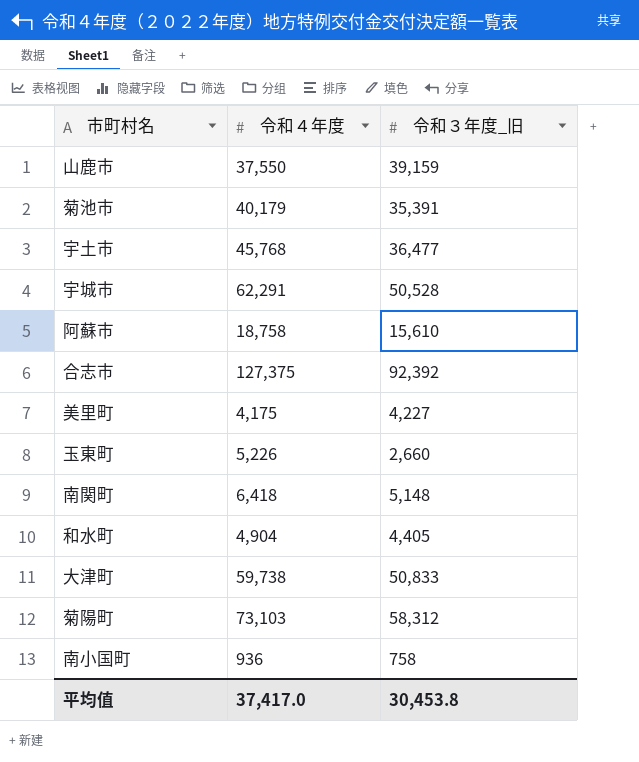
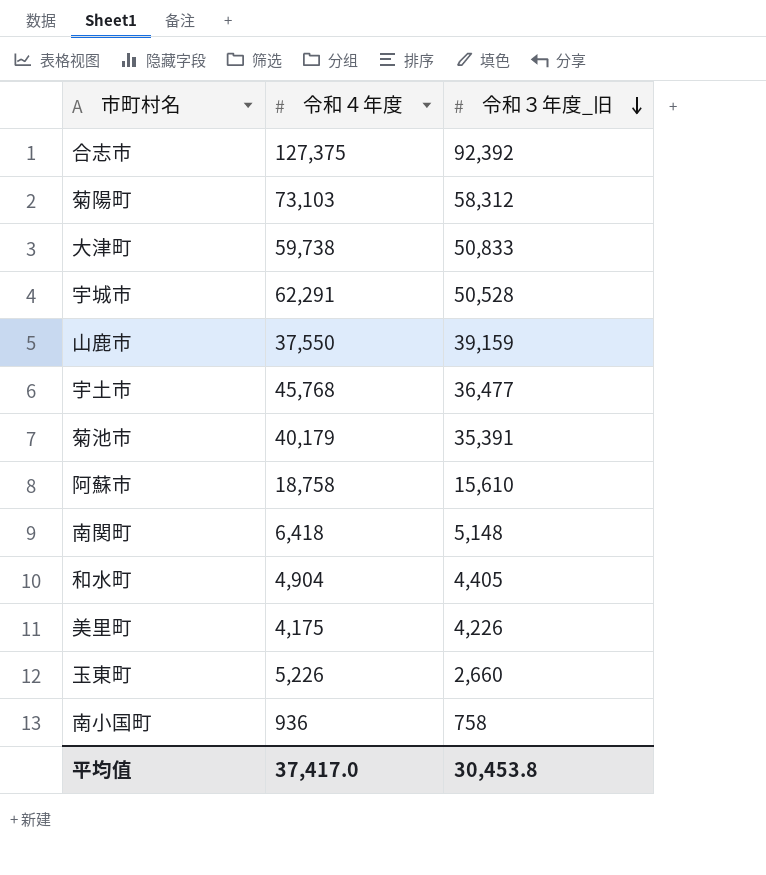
row order: none -> 令和３年度_旧 descending
美里町 | 令和３年度_旧: 4,227 -> 4,226

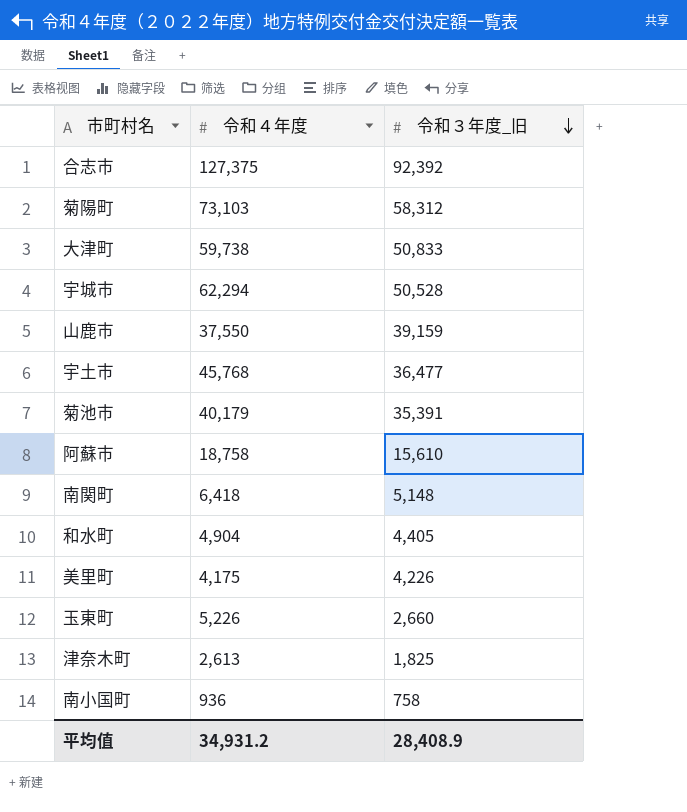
宇城市 | 令和４年度: 62,291 -> 62,294
row 津奈木町: none -> 2,613 | 1,825
平均值 | 令和４年度: 37,417.0 -> 34,931.2
平均值 | 令和３年度_旧: 30,453.8 -> 28,408.9

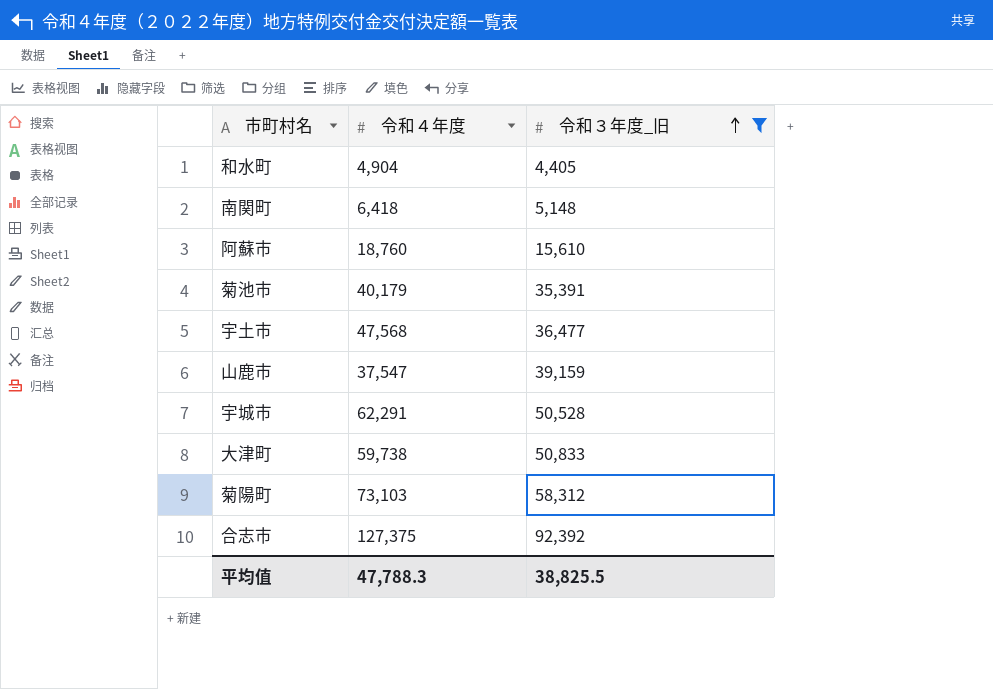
filter: none -> 令和３年度_旧 >= 4,405
row order: 令和３年度_旧 descending -> 令和３年度_旧 ascending
阿蘇市 | 令和４年度: 18,758 -> 18,760
宇土市 | 令和４年度: 45,768 -> 47,568
山鹿市 | 令和４年度: 37,550 -> 37,547
宇城市 | 令和４年度: 62,294 -> 62,291
平均值 | 令和４年度: 34,931.2 -> 47,788.3
平均值 | 令和３年度_旧: 28,408.9 -> 38,825.5

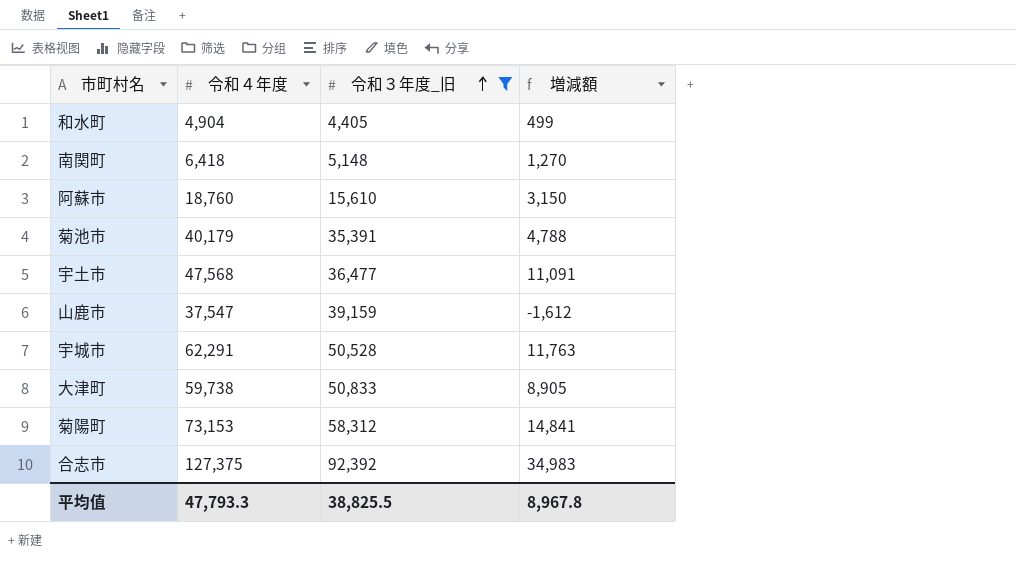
column 増減額 | formula: none -> [令和４年度] - [令和３年度_旧]
菊陽町 | 令和４年度: 73,103 -> 73,153
平均值 | 令和４年度: 47,788.3 -> 47,793.3

